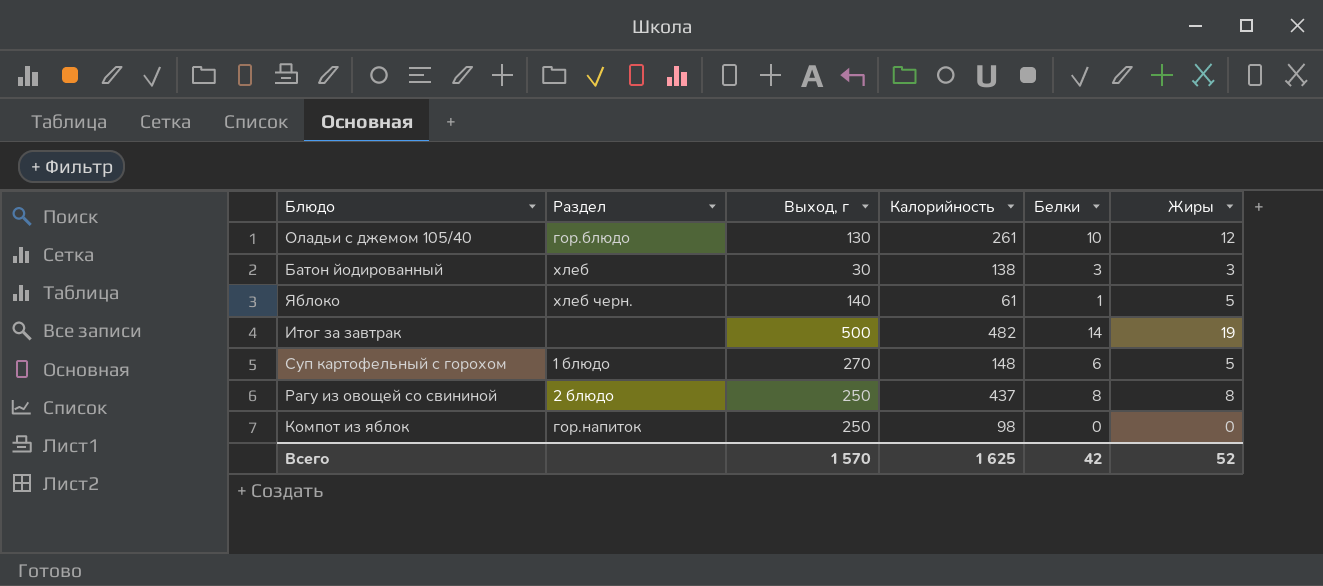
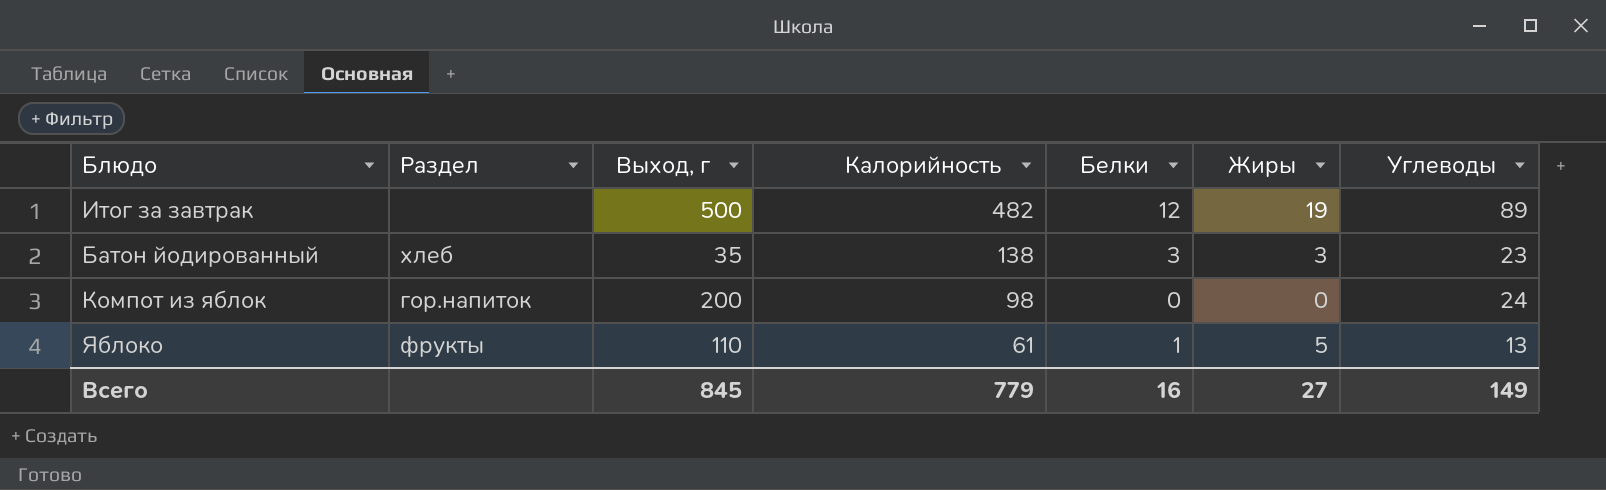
row order: none -> Калорийность descending
column Углеводы | position: none -> 7
row Оладьи с джемом 105/40: гор.блюдо | 130 | 261 | 10 | 12 -> none
row Суп картофельный с горохом: 1 блюдо | 270 | 148 | 6 | 5 -> none
row Рагу из овощей со свининой: 2 блюдо | 250 | 437 | 8 | 8 -> none
Итог за завтрак | Белки: 14 -> 12
Батон йодированный | Выход, г: 30 -> 35
Компот из яблок | Выход, г: 250 -> 200
Яблоко | Раздел: хлеб черн. -> фрукты
Яблоко | Выход, г: 140 -> 110
Всего | Выход, г: 1 570 -> 845
Всего | Калорийность: 1 625 -> 779
Всего | Белки: 42 -> 16
Всего | Жиры: 52 -> 27

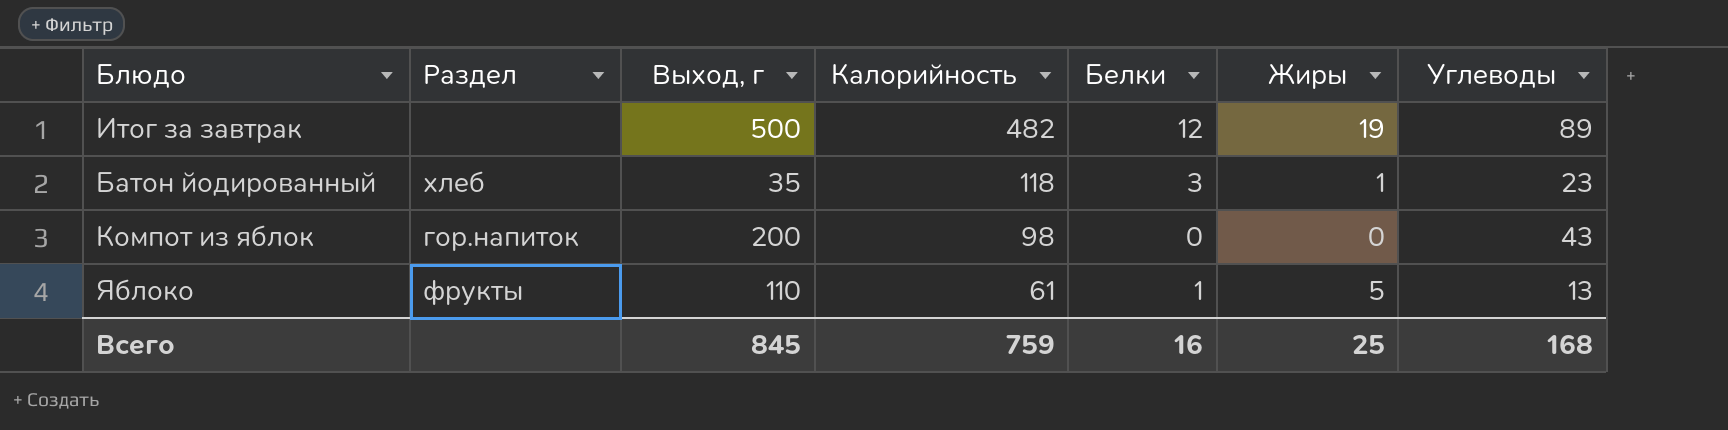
Батон йодированный | Калорийность: 138 -> 118
Батон йодированный | Жиры: 3 -> 1
Компот из яблок | Углеводы: 24 -> 43
Всего | Калорийность: 779 -> 759
Всего | Жиры: 27 -> 25
Всего | Углеводы: 149 -> 168

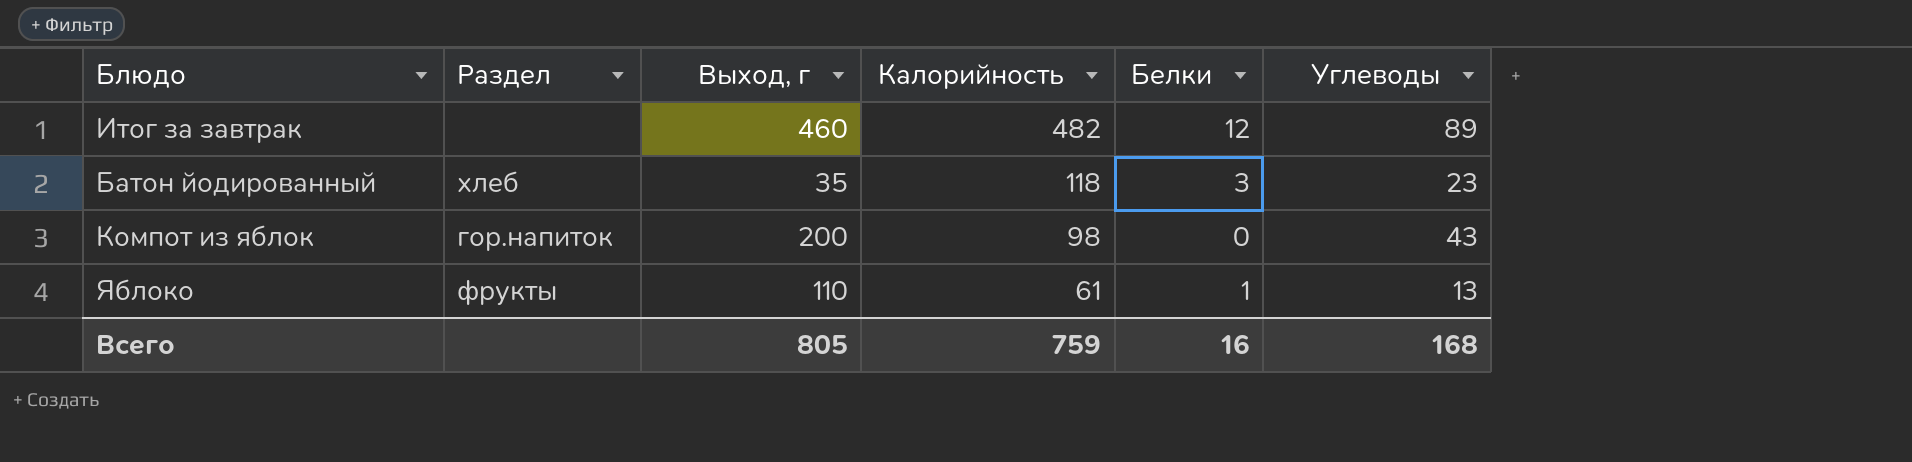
column Жиры | position: 6 -> none
Итог за завтрак | Выход, г: 500 -> 460
Всего | Выход, г: 845 -> 805

